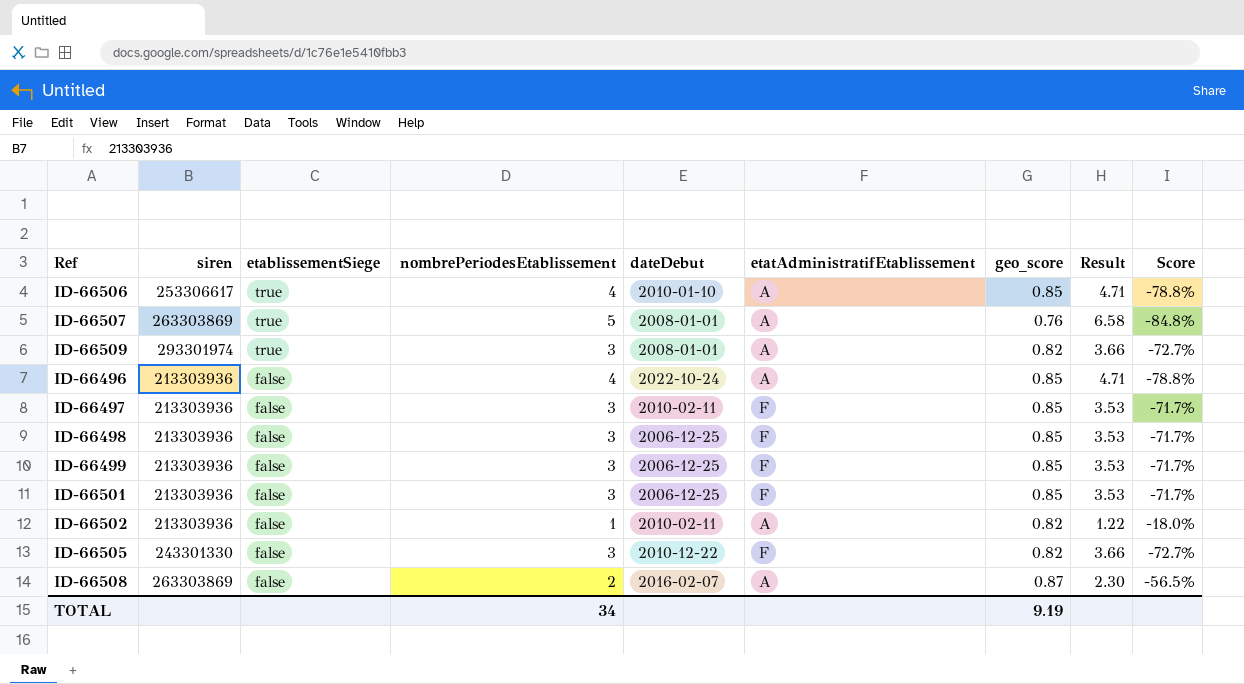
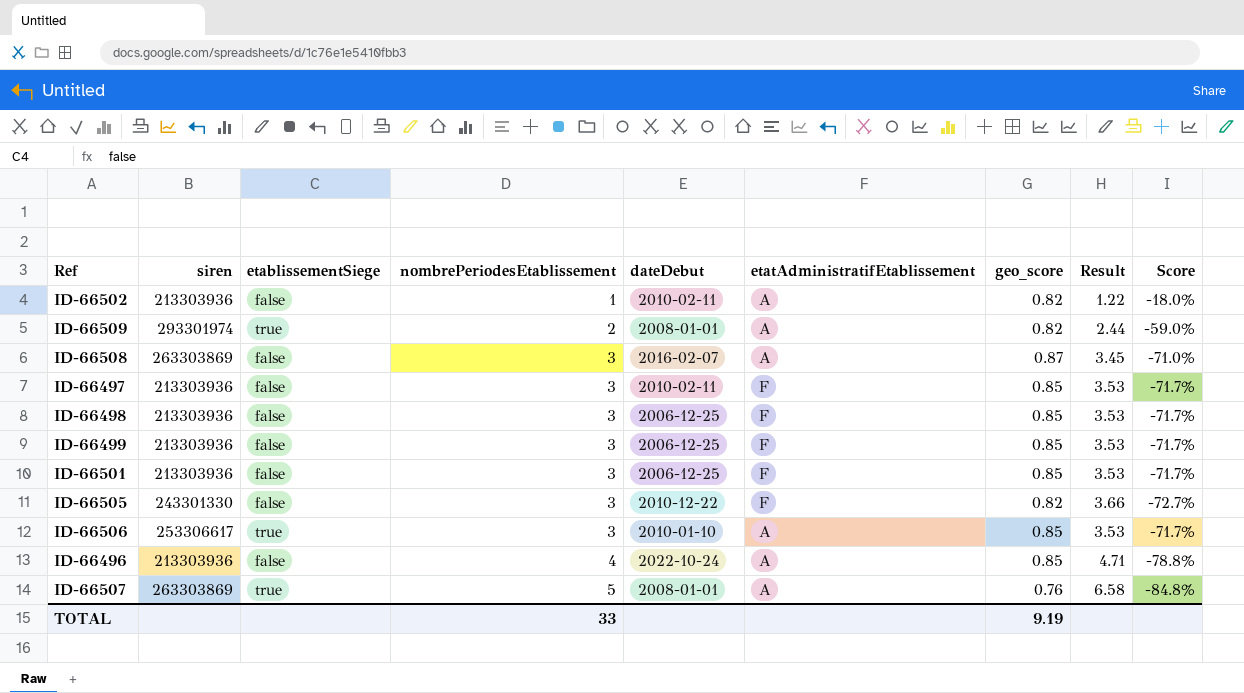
row order: etablissementSiege descending -> nombrePeriodesEtablissement ascending
ID-66509 | nombrePeriodesEtablissement: 3 -> 2
ID-66509 | Result: 3.66 -> 2.44
ID-66509 | Score: -72.7% -> -59.0%
ID-66508 | nombrePeriodesEtablissement: 2 -> 3
ID-66508 | Result: 2.30 -> 3.45
ID-66508 | Score: -56.5% -> -71.0%
ID-66506 | nombrePeriodesEtablissement: 4 -> 3
ID-66506 | Result: 4.71 -> 3.53
ID-66506 | Score: -78.8% -> -71.7%
TOTAL | nombrePeriodesEtablissement: 34 -> 33

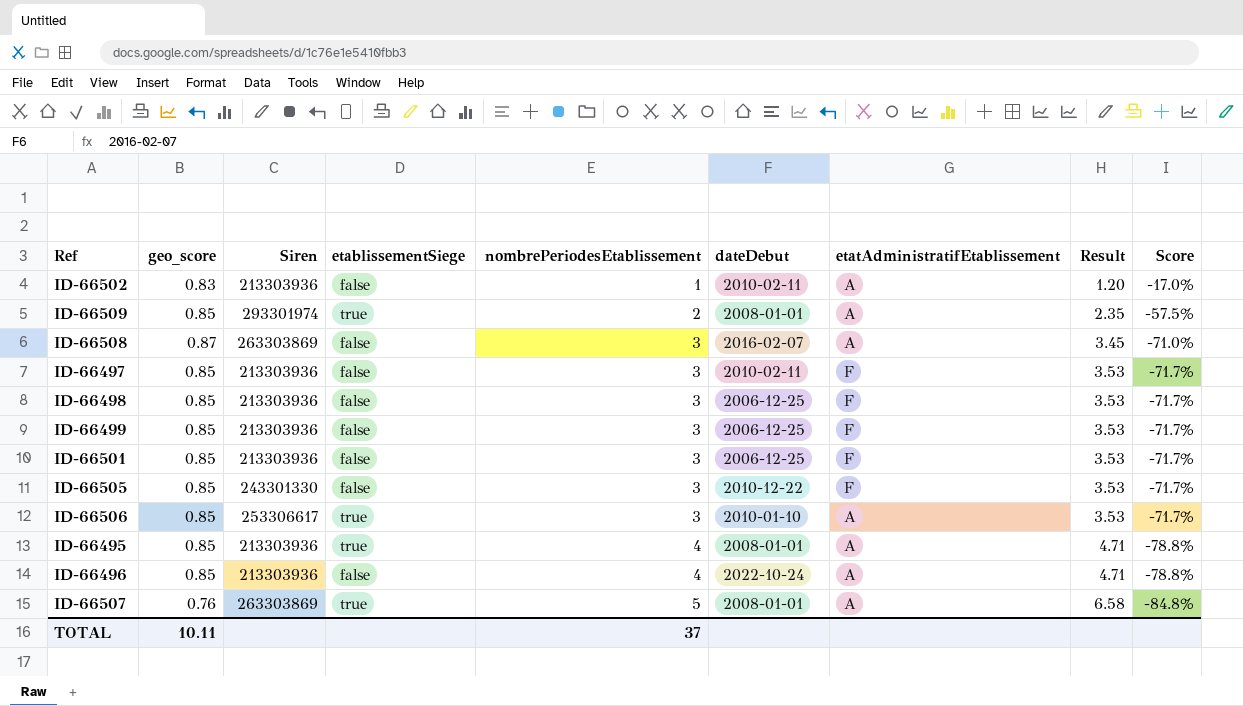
column geo_score | position: 7 -> 2
column name: siren -> Siren
ID-66502 | geo_score: 0.82 -> 0.83
ID-66502 | Result: 1.22 -> 1.20
ID-66502 | Score: -18.0% -> -17.0%
ID-66509 | geo_score: 0.82 -> 0.85
ID-66509 | Result: 2.44 -> 2.35
ID-66509 | Score: -59.0% -> -57.5%
ID-66505 | geo_score: 0.82 -> 0.85
ID-66505 | Result: 3.66 -> 3.53
ID-66505 | Score: -72.7% -> -71.7%
row ID-66495: none -> 0.85 | 213303936 | true | 4 | 2008-01-01 | A | 4.71 | -78.8%
TOTAL | geo_score: 9.19 -> 10.11
TOTAL | nombrePeriodesEtablissement: 33 -> 37

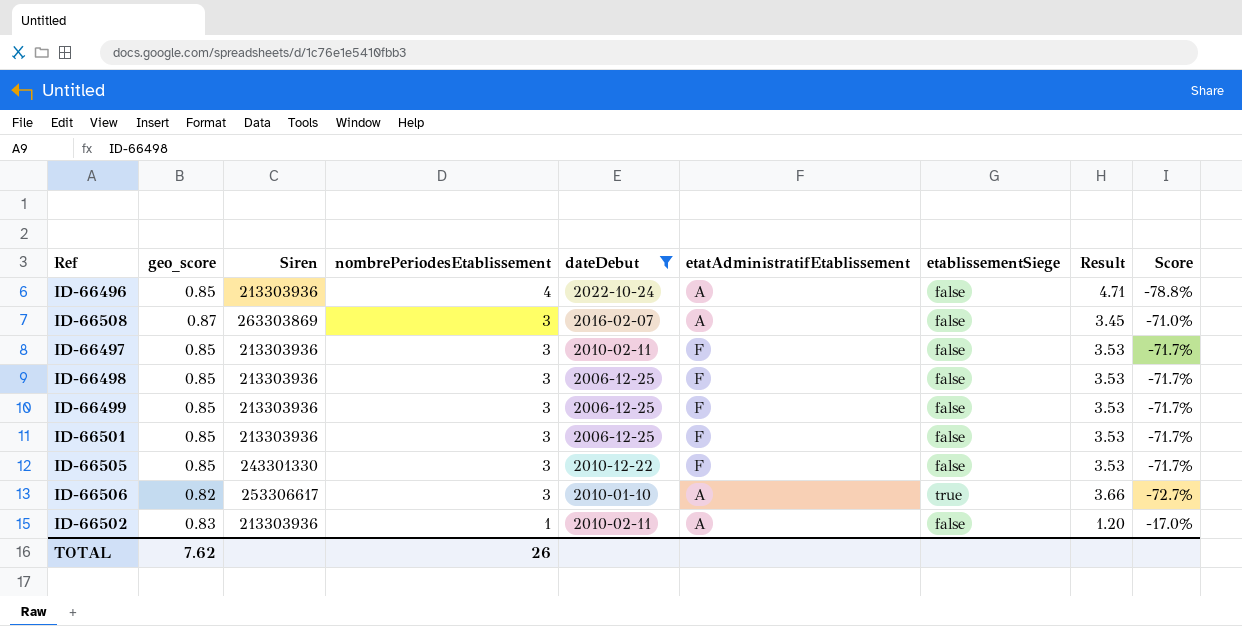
filter: none -> dateDebut != 2008-01-01
row order: nombrePeriodesEtablissement ascending -> nombrePeriodesEtablissement descending
column etablissementSiege | position: 4 -> 7
ID-66506 | geo_score: 0.85 -> 0.82
ID-66506 | Result: 3.53 -> 3.66
ID-66506 | Score: -71.7% -> -72.7%
TOTAL | geo_score: 10.11 -> 7.62
TOTAL | nombrePeriodesEtablissement: 37 -> 26

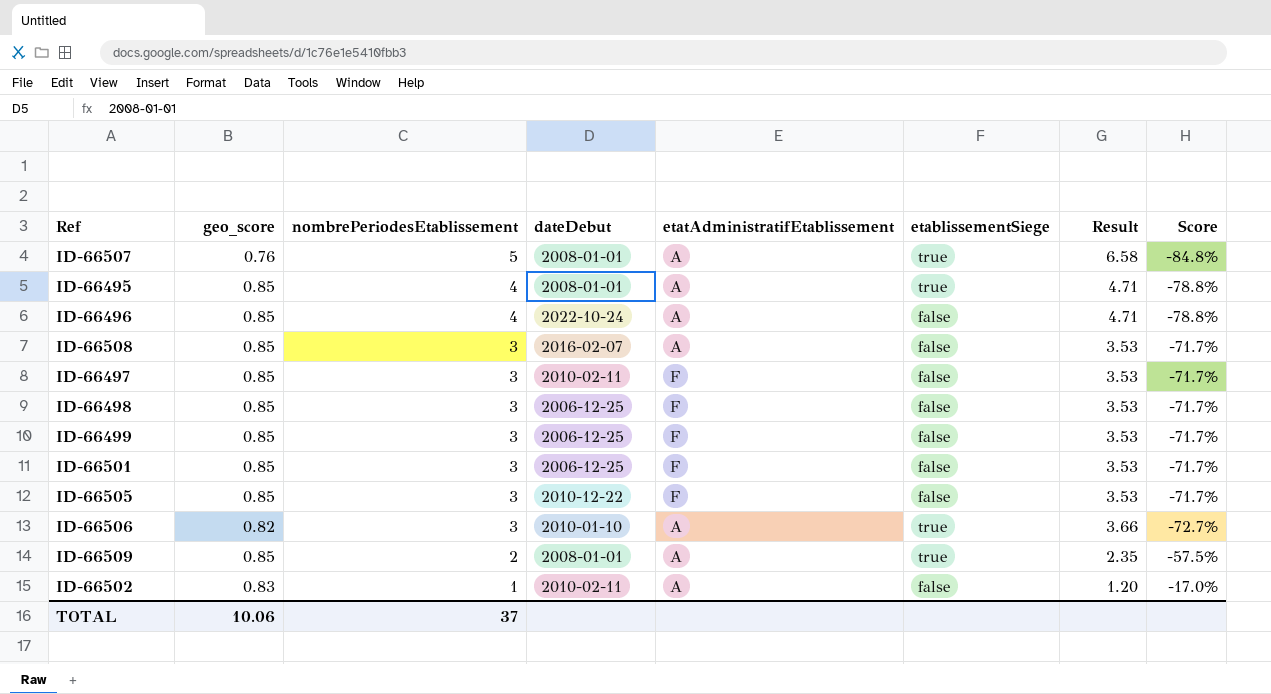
filter: dateDebut != 2008-01-01 -> none
column Siren | position: 3 -> none
ID-66508 | geo_score: 0.87 -> 0.85
ID-66508 | Result: 3.45 -> 3.53
ID-66508 | Score: -71.0% -> -71.7%
TOTAL | geo_score: 7.62 -> 10.06
TOTAL | nombrePeriodesEtablissement: 26 -> 37

